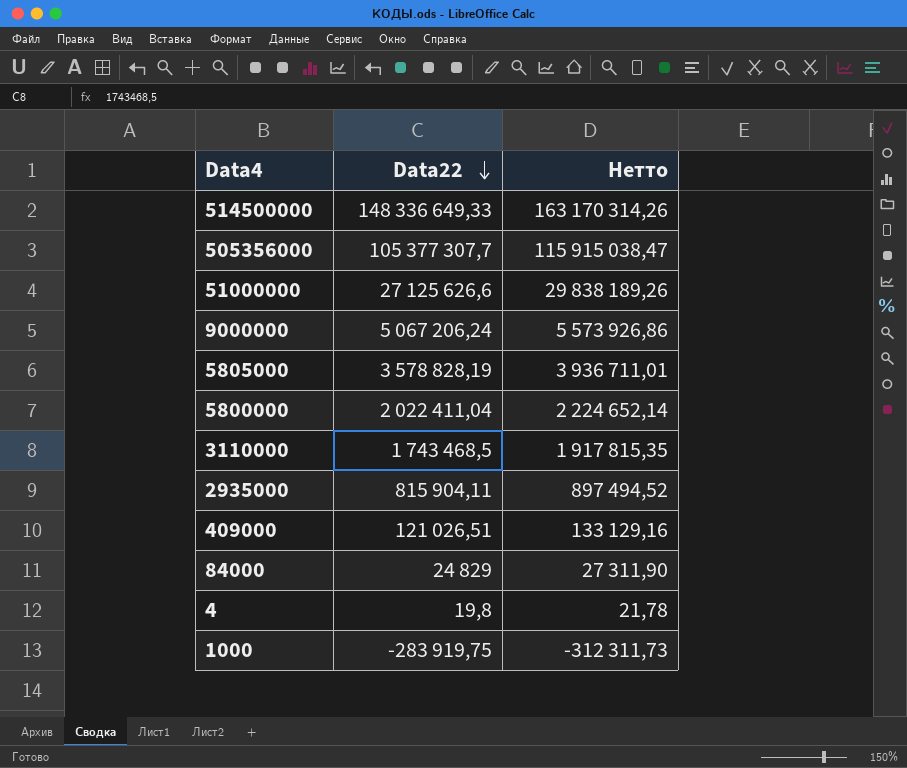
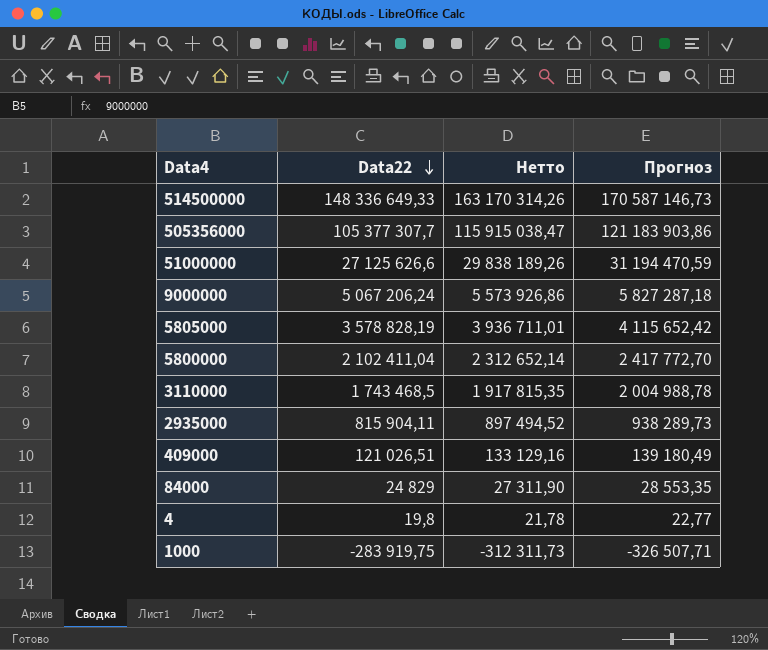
column Прогноз | formula: none -> [Data22] * 1,15
5800000 | Data22: 2 022 411,04 -> 2 102 411,04
5800000 | Нетто: 2 224 652,14 -> 2 312 652,14

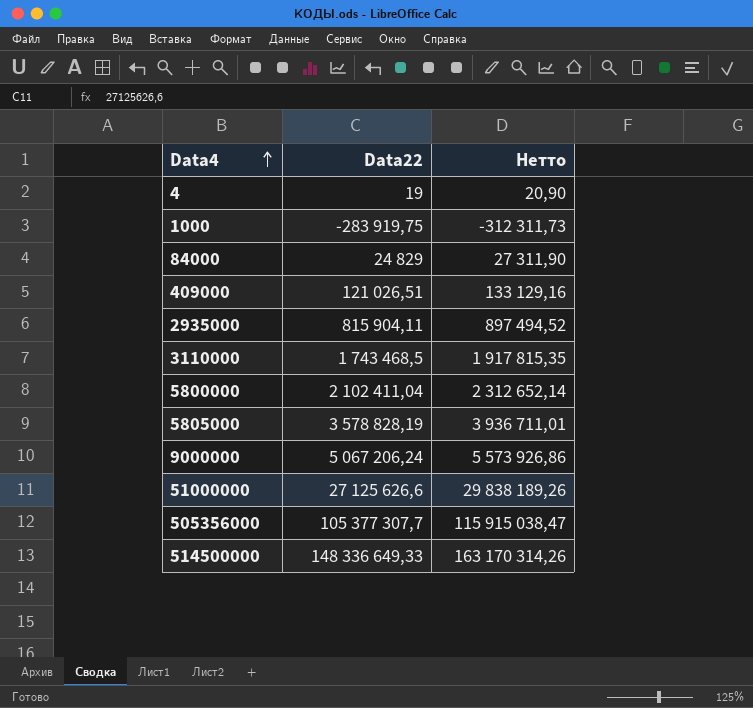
row order: Data22 descending -> Data4 ascending
column Прогноз | formula: [Data22] * 1,15 -> none
4 | Data22: 19,8 -> 19
4 | Нетто: 21,78 -> 20,90

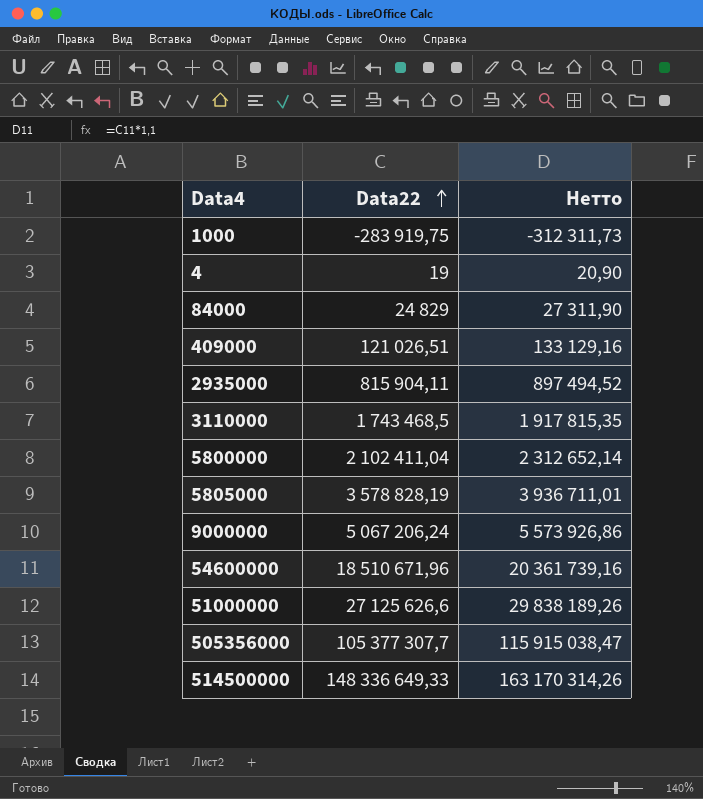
row order: Data4 ascending -> Data22 ascending
row 54600000: none -> 18 510 671,96 | 20 361 739,16

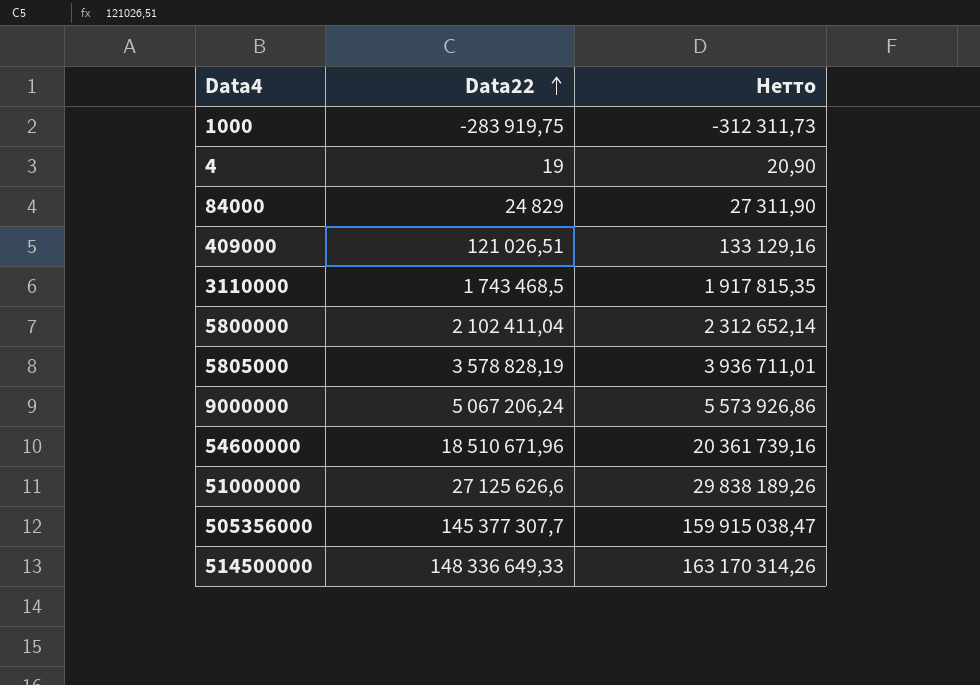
row 2935000: 815 904,11 | 897 494,52 -> none
505356000 | Data22: 105 377 307,7 -> 145 377 307,7
505356000 | Нетто: 115 915 038,47 -> 159 915 038,47

